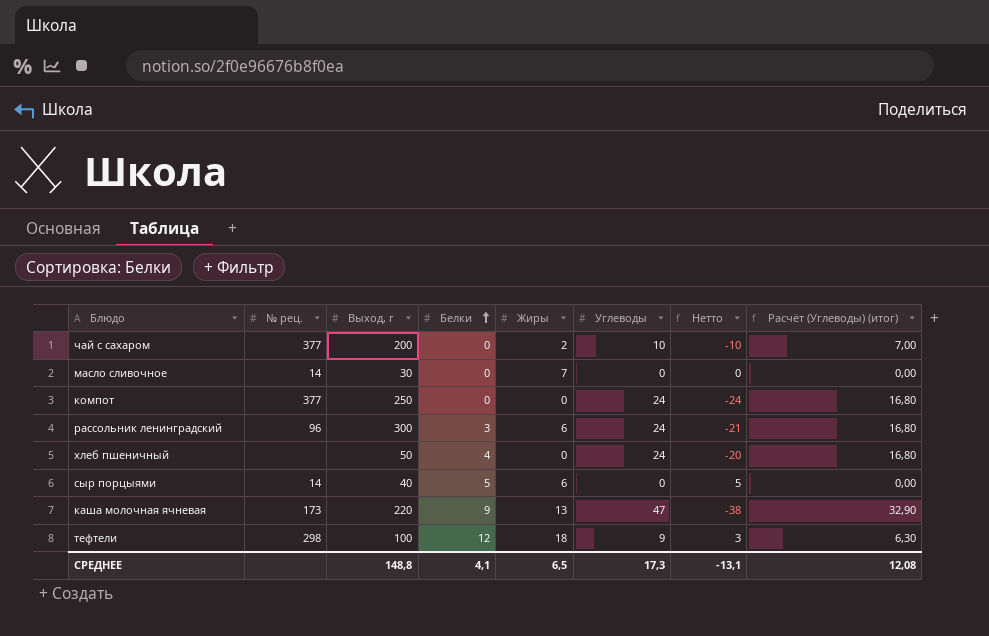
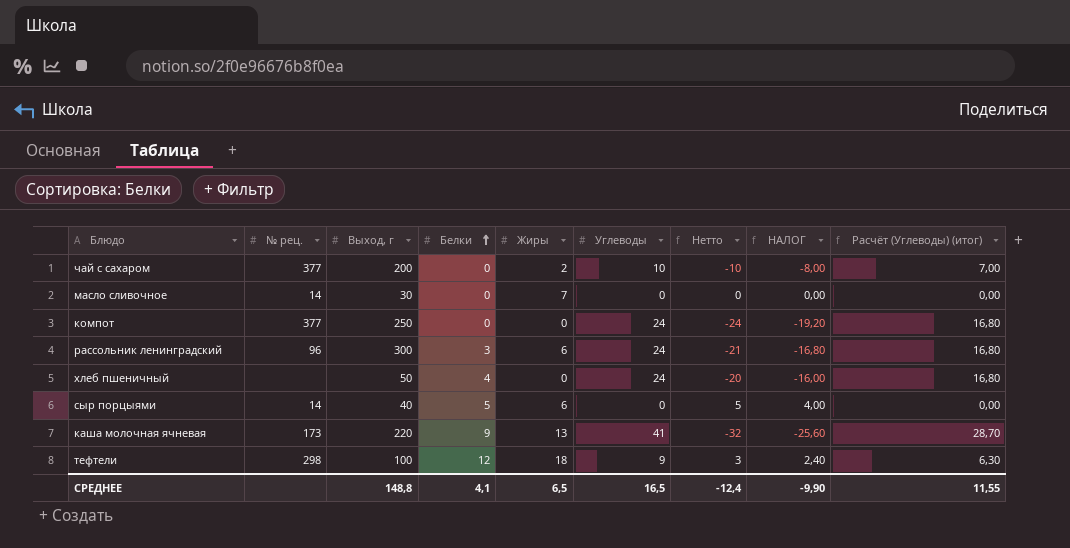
column НАЛОГ | formula: none -> [Нетто] * 0,8
каша молочная ячневая | Углеводы: 47 -> 41
каша молочная ячневая | Нетто: -38 -> -32
каша молочная ячневая | Расчёт (Углеводы) (итог): 32,90 -> 28,70
СРЕДНЕЕ | Углеводы: 17,3 -> 16,5
СРЕДНЕЕ | Нетто: -13,1 -> -12,4
СРЕДНЕЕ | Расчёт (Углеводы) (итог): 12,08 -> 11,55

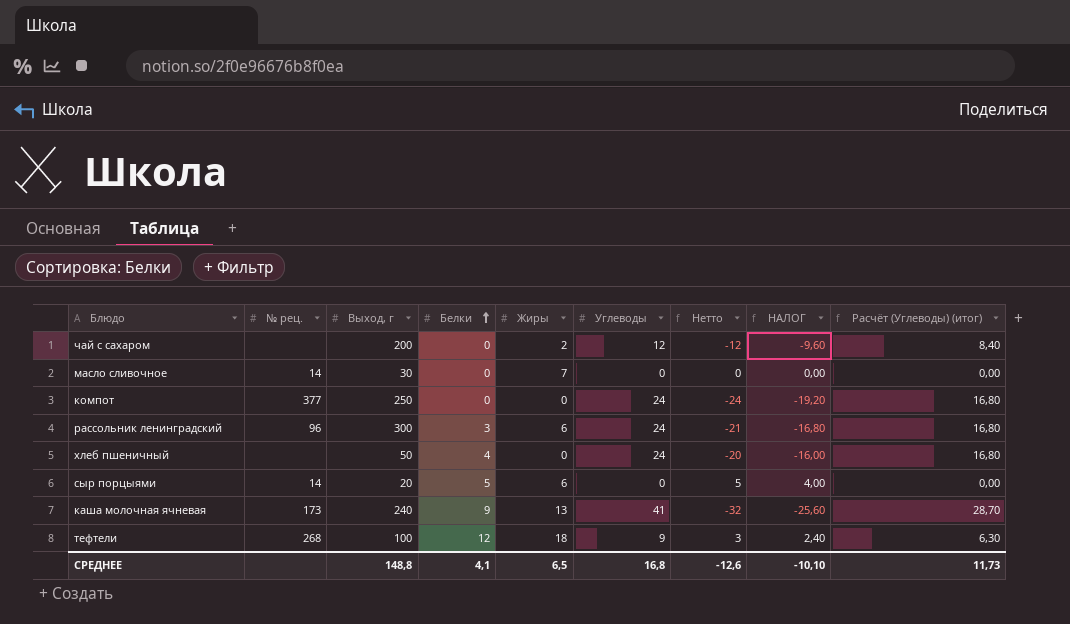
чай с сахаром | № рец.: 377 -> none
чай с сахаром | Углеводы: 10 -> 12
чай с сахаром | Нетто: -10 -> -12
чай с сахаром | НАЛОГ: -8,00 -> -9,60
чай с сахаром | Расчёт (Углеводы) (итог): 7,00 -> 8,40
сыр порцыями | Выход, г: 40 -> 20
каша молочная ячневая | Выход, г: 220 -> 240
тефтели | № рец.: 298 -> 268
СРЕДНЕЕ | Углеводы: 16,5 -> 16,8
СРЕДНЕЕ | Нетто: -12,4 -> -12,6
СРЕДНЕЕ | НАЛОГ: -9,90 -> -10,10
СРЕДНЕЕ | Расчёт (Углеводы) (итог): 11,55 -> 11,73

